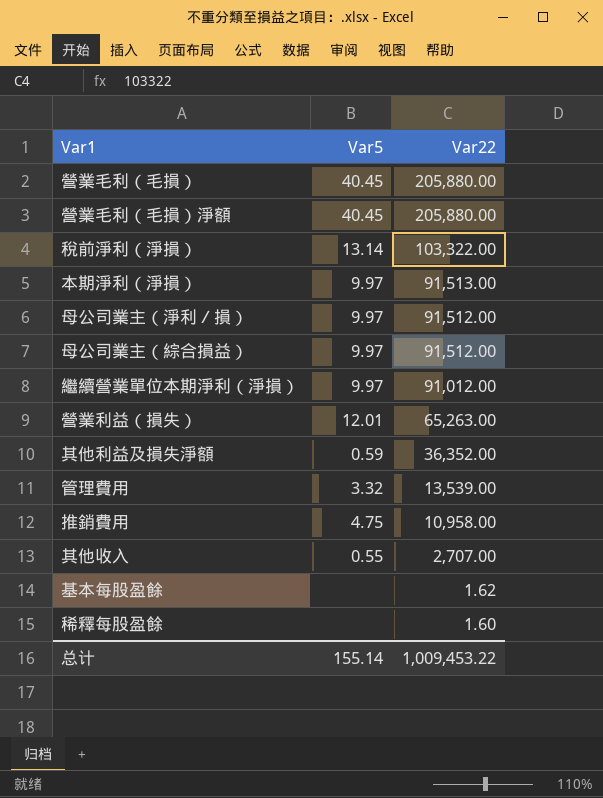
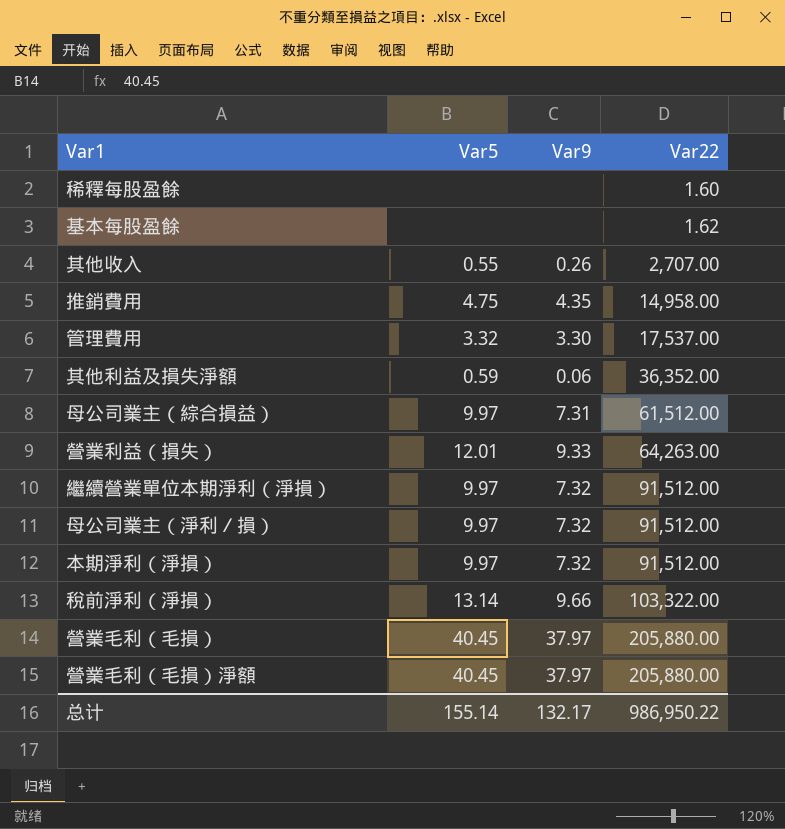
row order: Var22 descending -> Var22 ascending
column Var9 | position: none -> 3
推銷費用 | Var22: 10,958.00 -> 14,958.00
管理費用 | Var22: 13,539.00 -> 17,537.00
母公司業主（綜合損益） | Var22: 91,512.00 -> 61,512.00
營業利益（損失） | Var22: 65,263.00 -> 64,263.00
繼續營業單位本期淨利（淨損） | Var22: 91,012.00 -> 91,512.00
本期淨利（淨損） | Var22: 91,513.00 -> 91,512.00
总计 | Var22: 1,009,453.22 -> 986,950.22

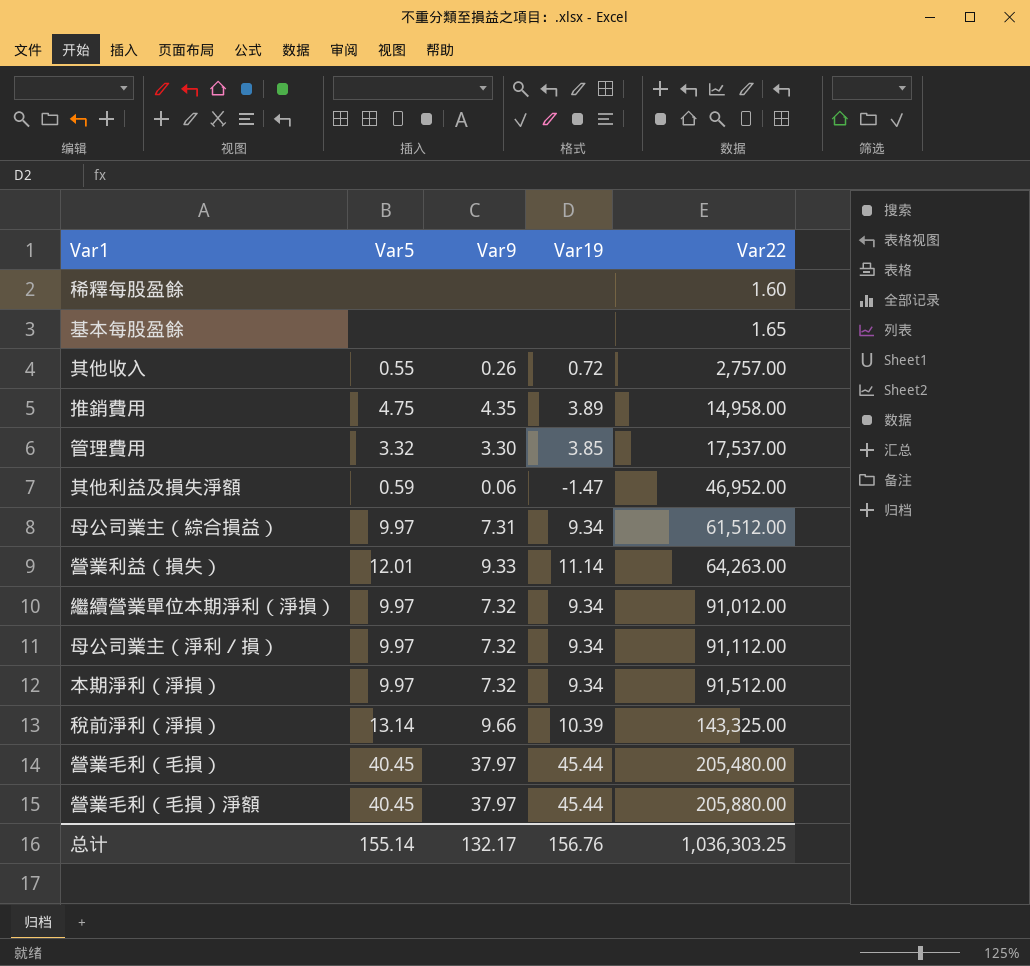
column Var19 | position: none -> 4
基本每股盈餘 | Var22: 1.62 -> 1.65
其他收入 | Var22: 2,707.00 -> 2,757.00
其他利益及損失淨額 | Var22: 36,352.00 -> 46,952.00
繼續營業單位本期淨利（淨損） | Var22: 91,512.00 -> 91,012.00
母公司業主（淨利／損） | Var22: 91,512.00 -> 91,112.00
稅前淨利（淨損） | Var22: 103,322.00 -> 143,325.00
營業毛利（毛損） | Var22: 205,880.00 -> 205,480.00
总计 | Var22: 986,950.22 -> 1,036,303.25

